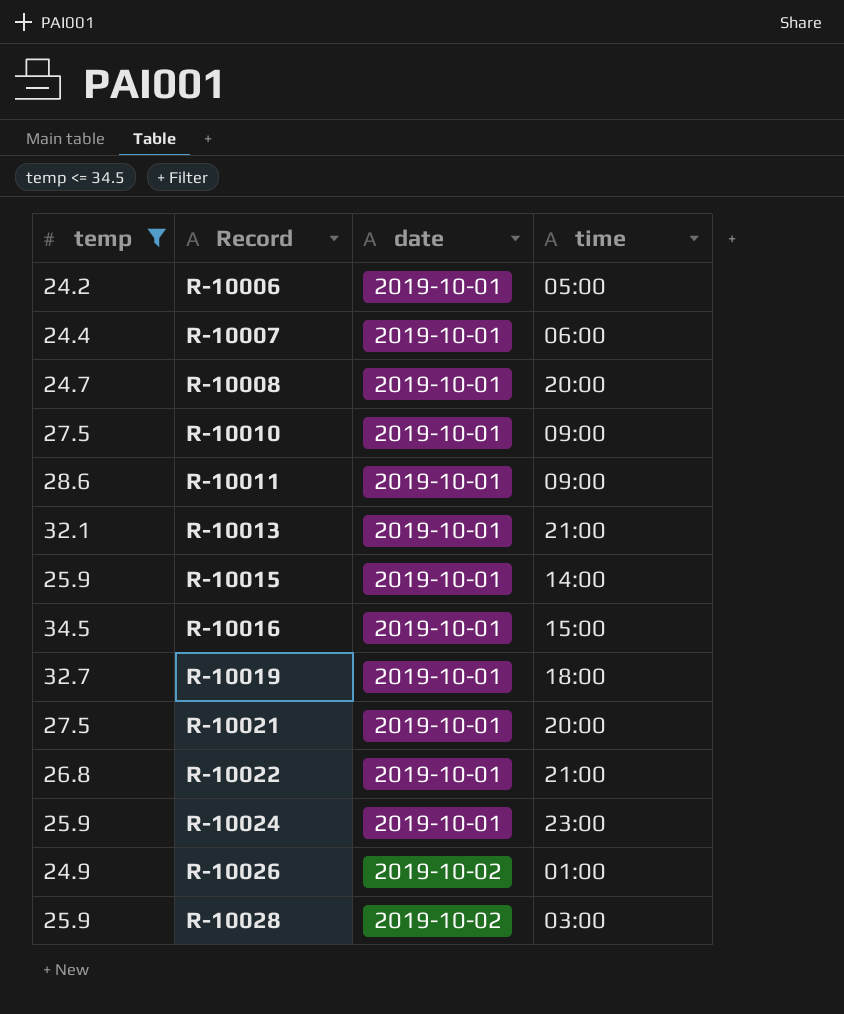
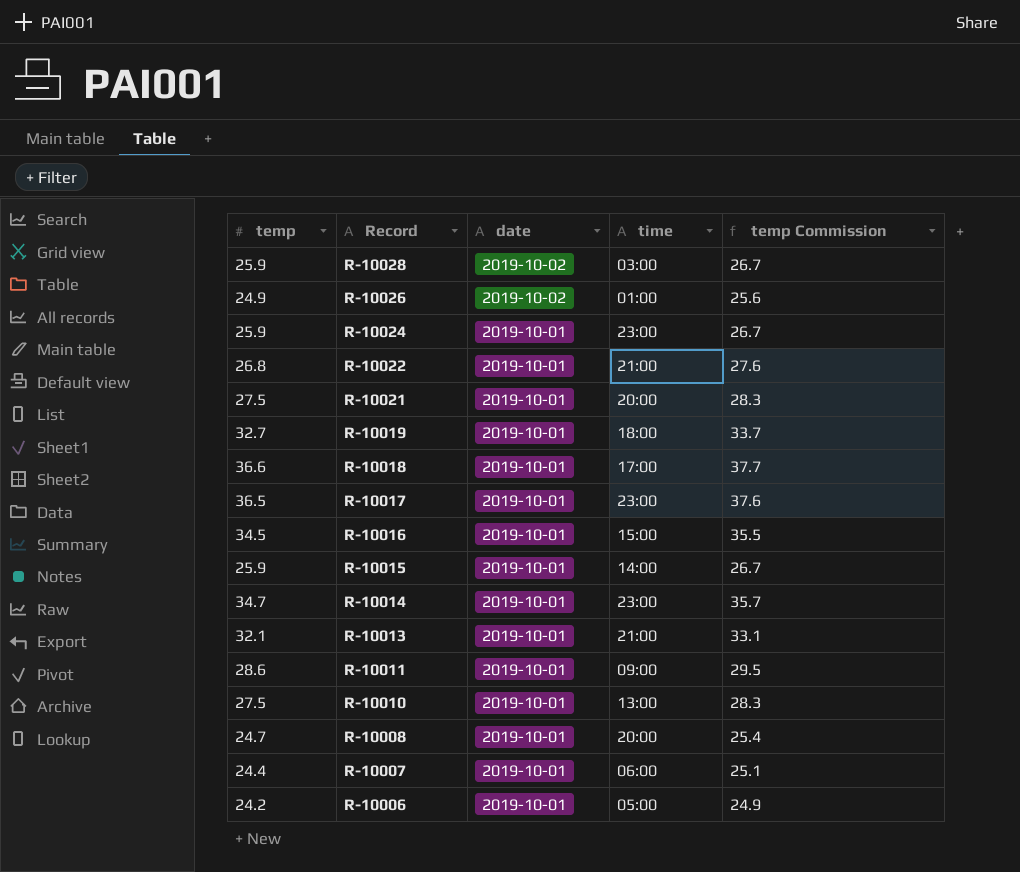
filter: temp <= 34.5 -> none
row order: Record ascending -> Record descending
column temp Commission | formula: none -> [temp] * 1.03
R-10010 | time: 09:00 -> 13:00

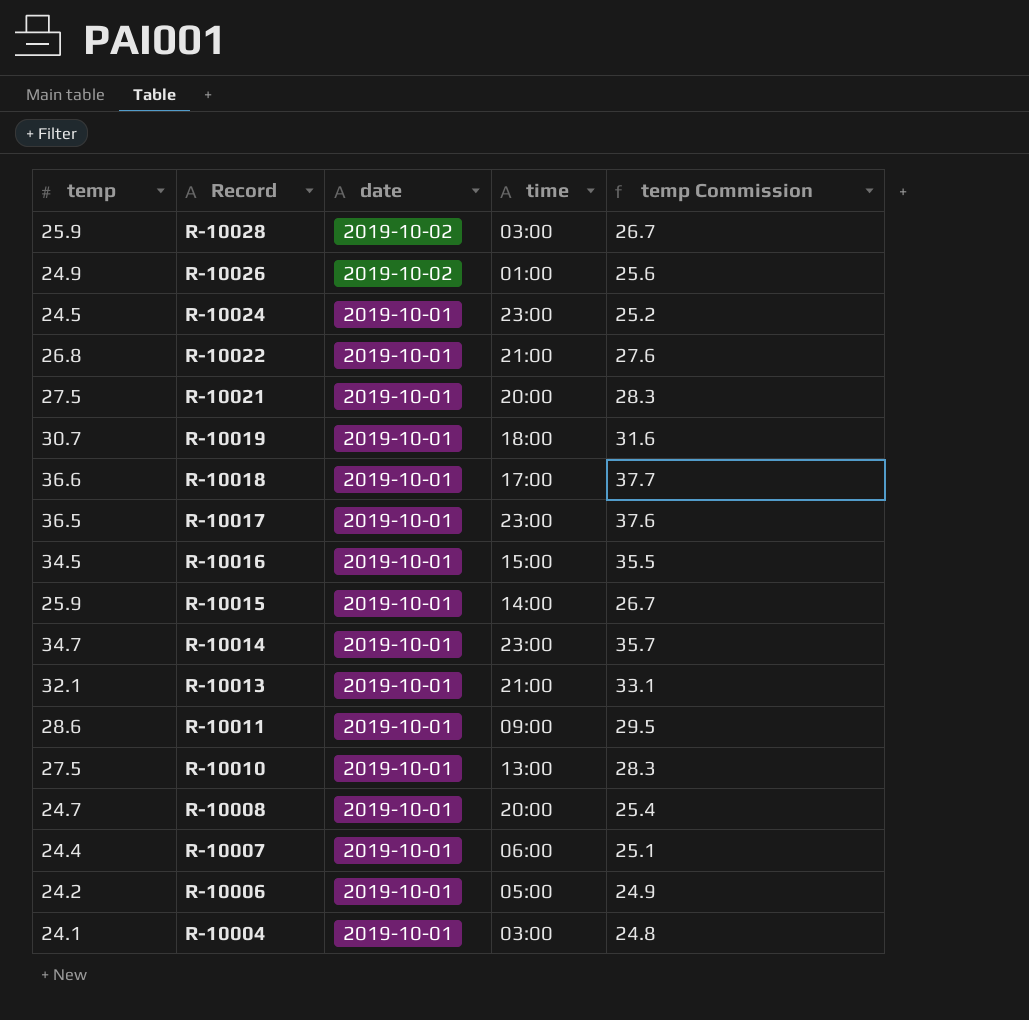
R-10024 | temp: 25.9 -> 24.5
R-10024 | temp Commission: 26.7 -> 25.2
R-10019 | temp: 32.7 -> 30.7
R-10019 | temp Commission: 33.7 -> 31.6
row R-10004: none -> 24.1 | 2019-10-01 | 03:00 | 24.8

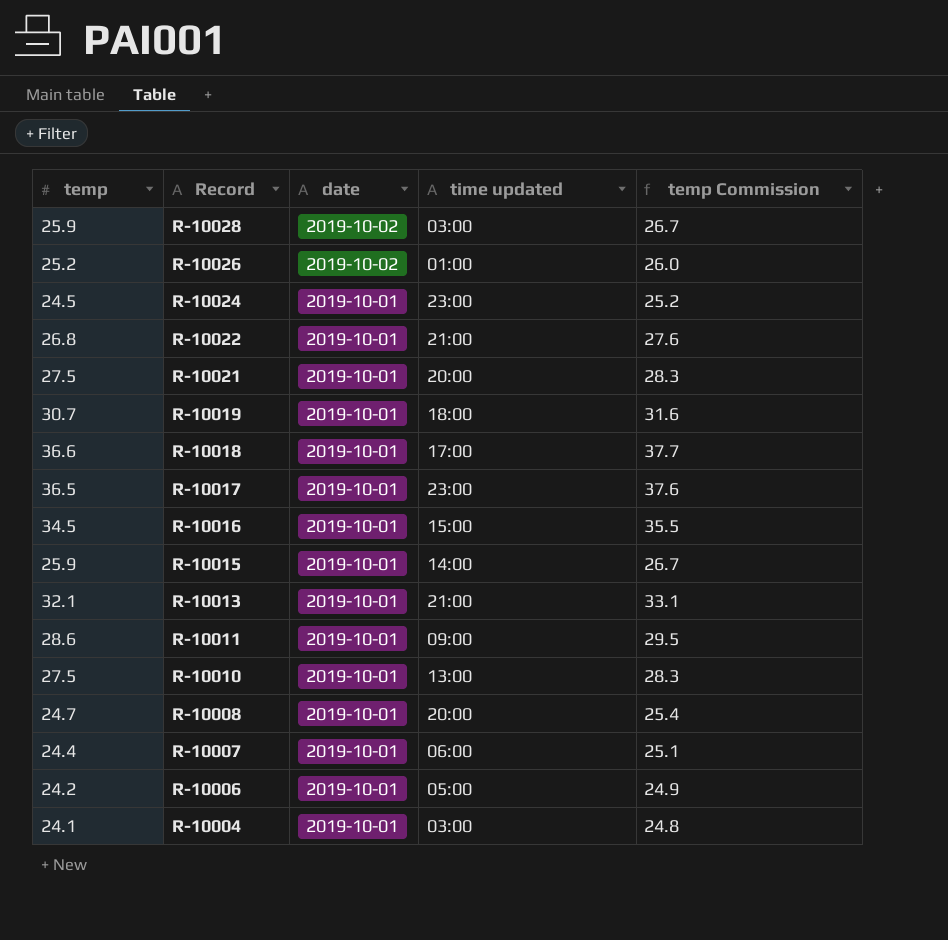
column name: time -> time updated
row R-10014: 34.7 | 2019-10-01 | 23:00 | 35.7 -> none
R-10026 | temp: 24.9 -> 25.2
R-10026 | temp Commission: 25.6 -> 26.0

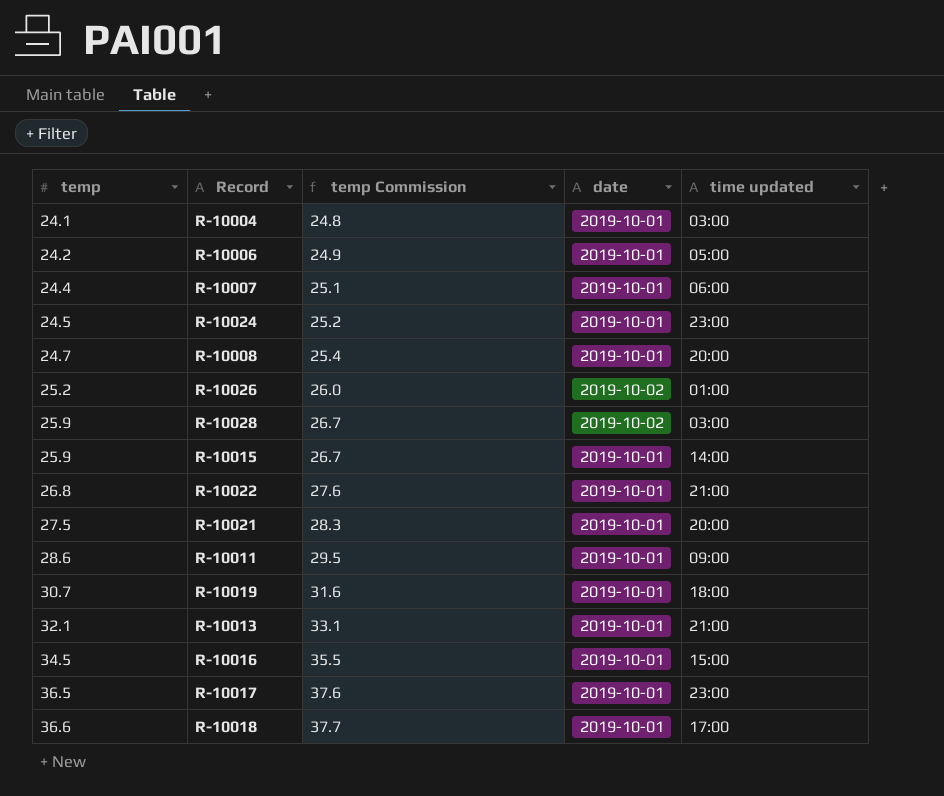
row order: Record descending -> temp ascending
column temp Commission | position: 5 -> 3
row R-10010: 27.5 | 2019-10-01 | 13:00 | 28.3 -> none

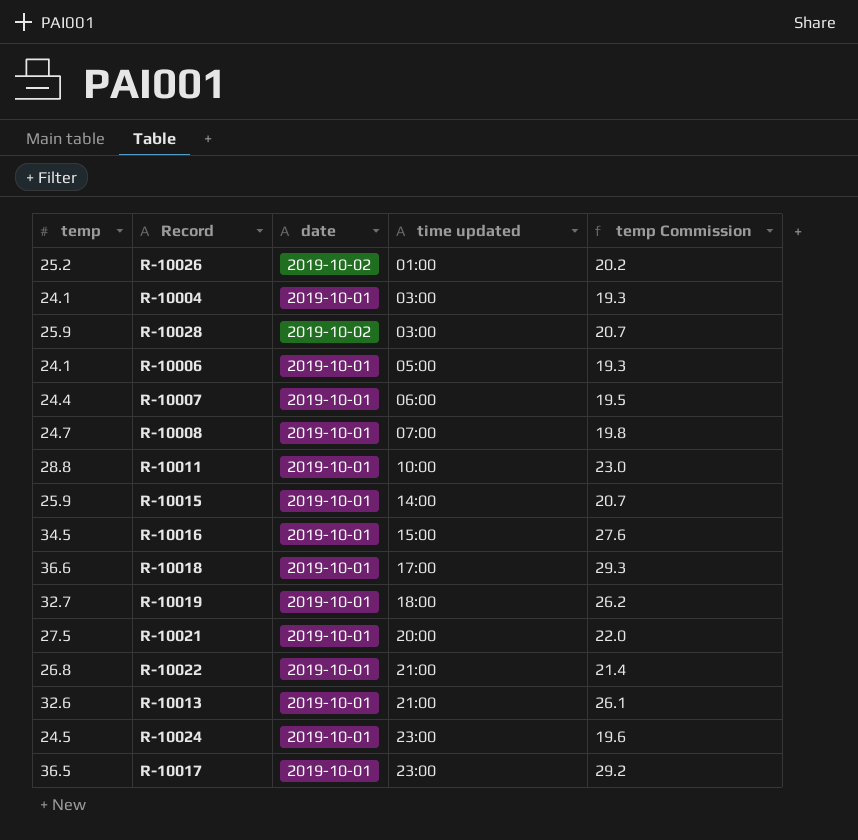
row order: temp ascending -> time updated ascending
column temp Commission | formula: [temp] * 1.03 -> [temp] * 0.8
column temp Commission | position: 3 -> 5
R-10006 | temp: 24.2 -> 24.1
R-10008 | time updated: 20:00 -> 07:00
R-10011 | temp: 28.6 -> 28.8
R-10011 | time updated: 09:00 -> 10:00
R-10019 | temp: 30.7 -> 32.7
R-10013 | temp: 32.1 -> 32.6

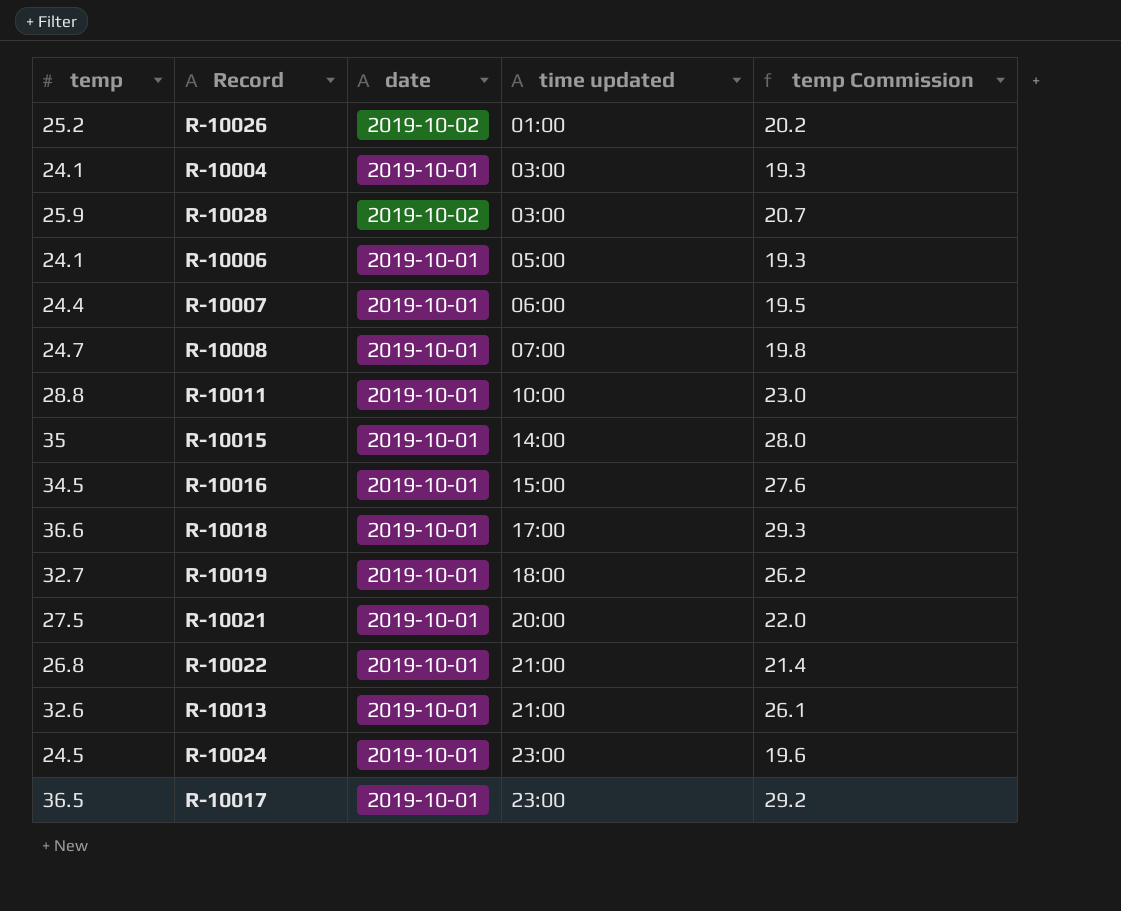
R-10015 | temp: 25.9 -> 35
R-10015 | temp Commission: 20.7 -> 28.0

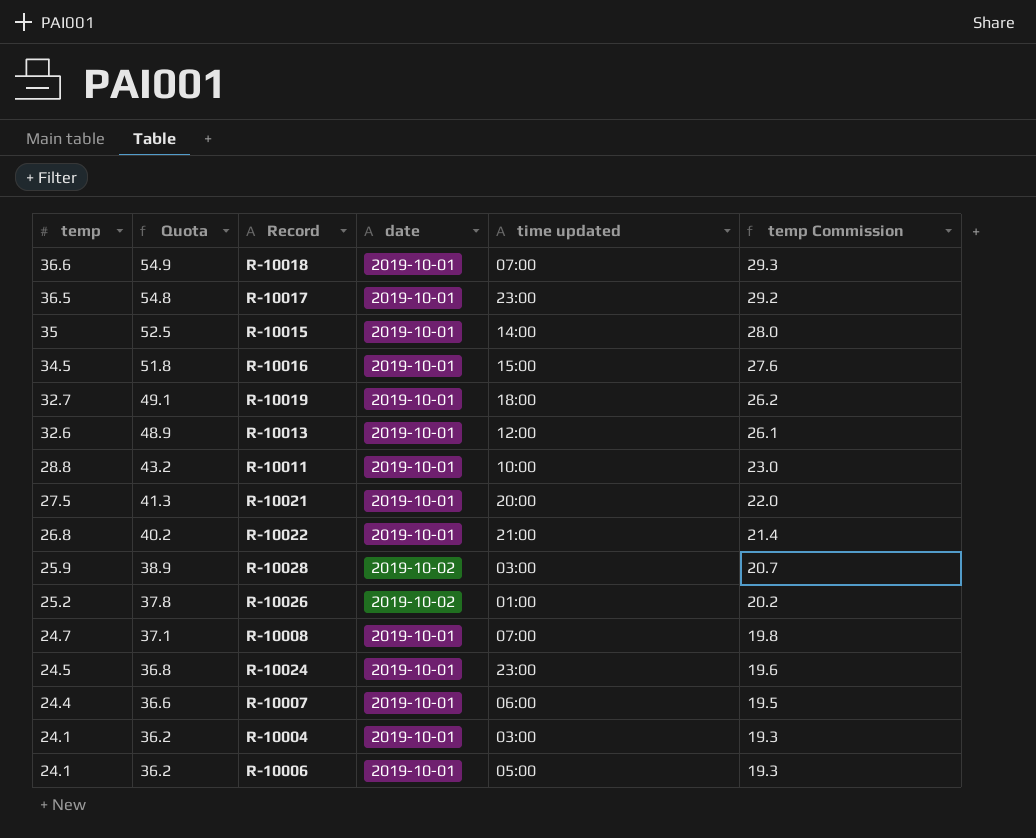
row order: time updated ascending -> temp descending
column Quota | formula: none -> [temp] * 1.5
R-10018 | time updated: 17:00 -> 07:00
R-10013 | time updated: 21:00 -> 12:00

